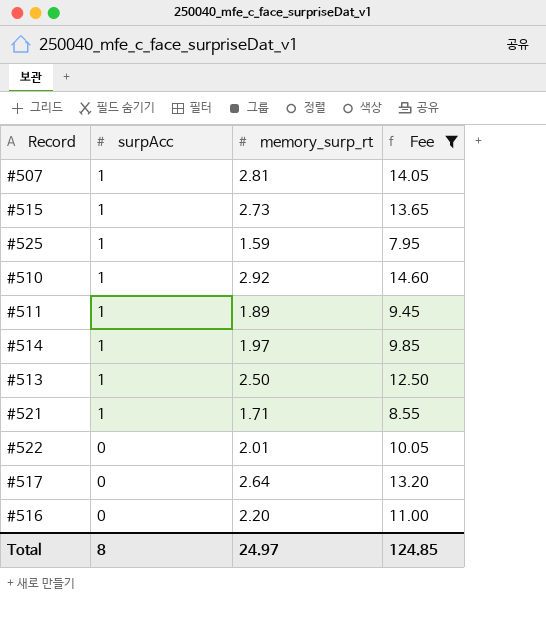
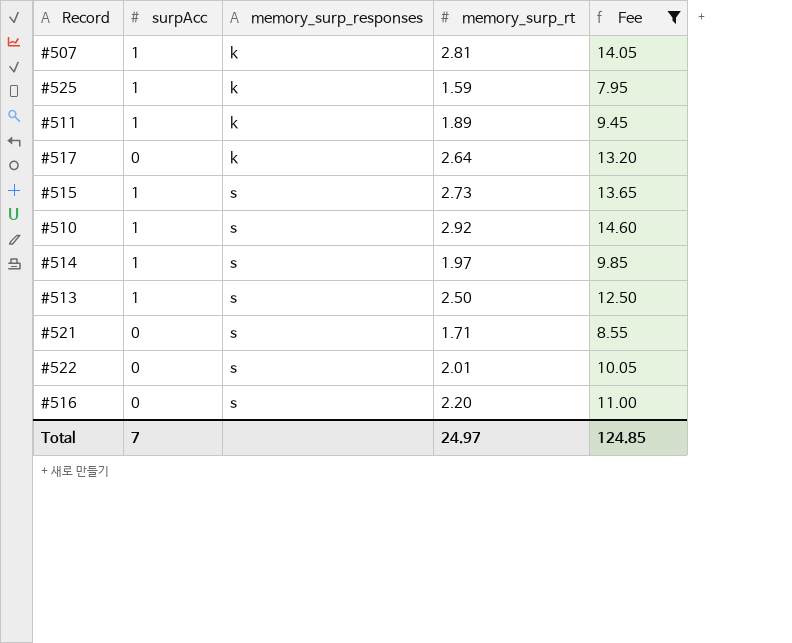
row order: surpAcc descending -> memory_surp_responses ascending
column memory_surp_responses | position: none -> 3
#521 | surpAcc: 1 -> 0
Total | surpAcc: 8 -> 7

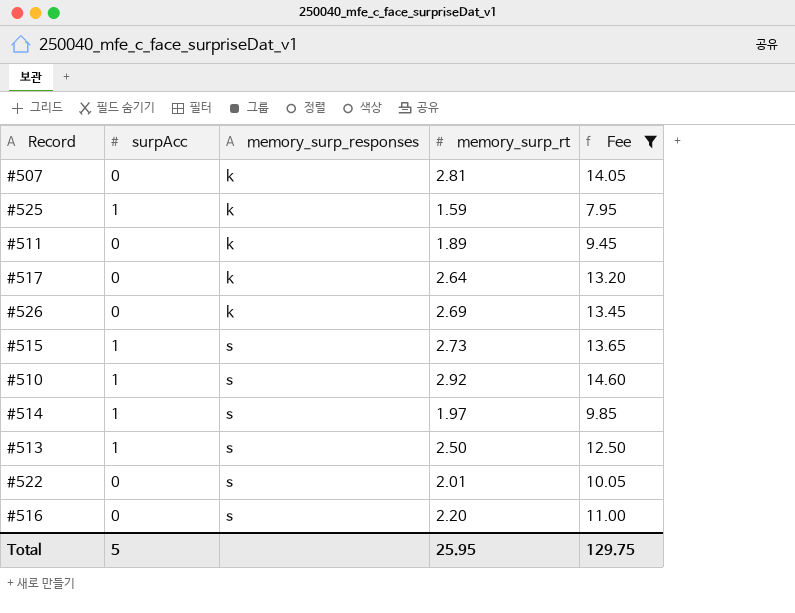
row #521: 0 | s | 1.71 | 8.55 -> none
#507 | surpAcc: 1 -> 0
#511 | surpAcc: 1 -> 0
row #526: none -> 0 | k | 2.69 | 13.45
Total | surpAcc: 7 -> 5
Total | memory_surp_rt: 24.97 -> 25.95
Total | Fee: 124.85 -> 129.75

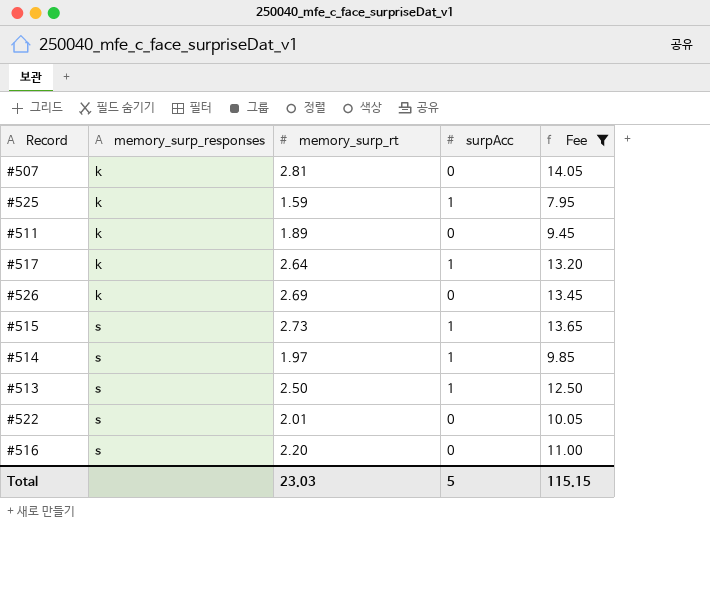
column surpAcc | position: 2 -> 4
row #510: 1 | s | 2.92 | 14.60 -> none
#517 | surpAcc: 0 -> 1
Total | memory_surp_rt: 25.95 -> 23.03
Total | Fee: 129.75 -> 115.15

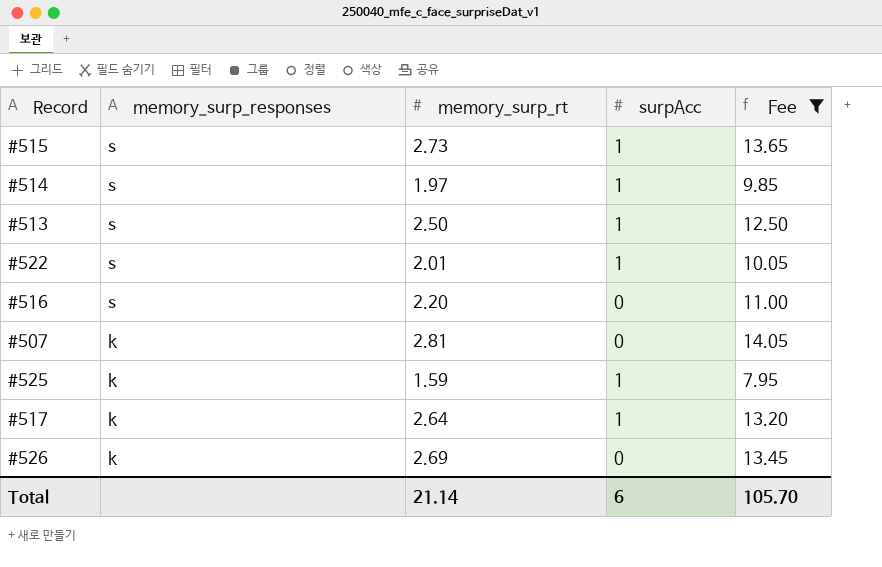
row order: memory_surp_responses ascending -> memory_surp_responses descending
row #511: k | 1.89 | 0 | 9.45 -> none
#522 | surpAcc: 0 -> 1
Total | memory_surp_rt: 23.03 -> 21.14
Total | surpAcc: 5 -> 6
Total | Fee: 115.15 -> 105.70

